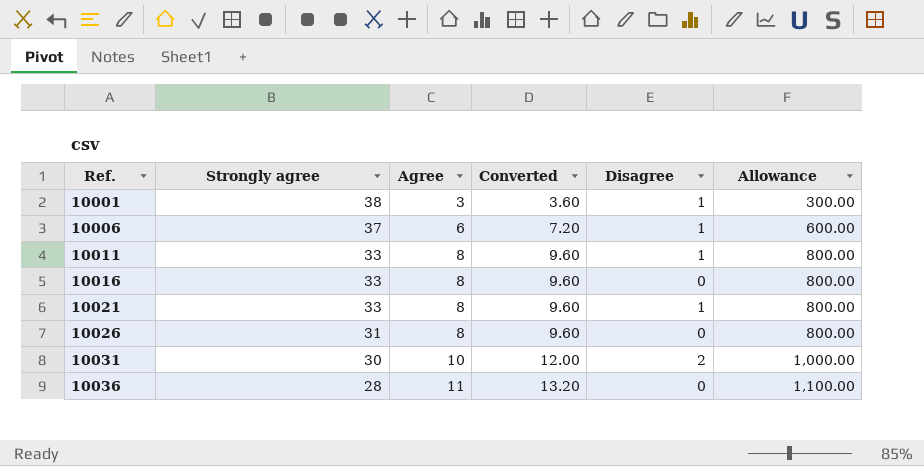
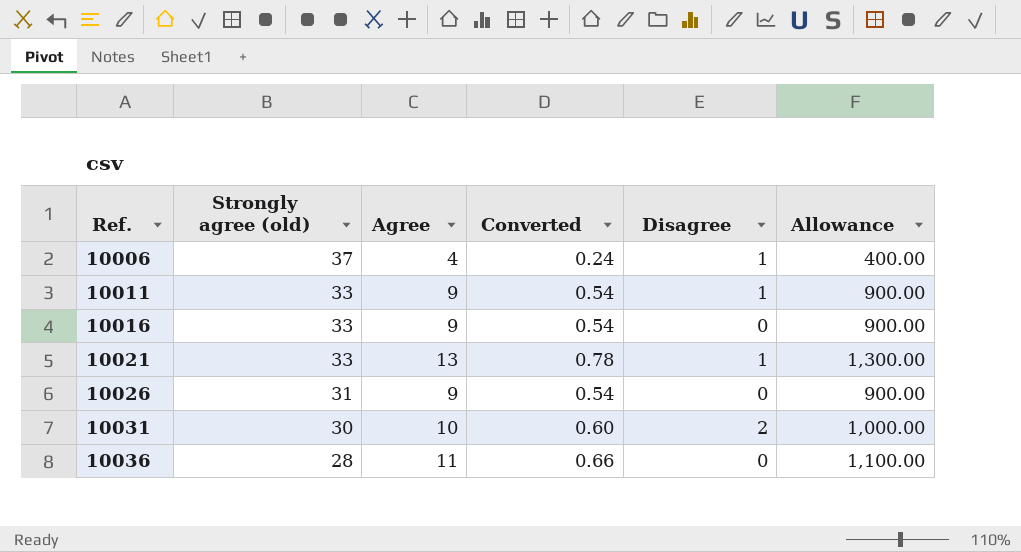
column name: Strongly agree -> Strongly agree (old)
column Converted | formula: [Agree] * 1.2 -> [Agree] * 0.06
row 10001: 38 | 3 | 3.60 | 1 | 300.00 -> none
10006 | Agree: 6 -> 4
10006 | Allowance: 600.00 -> 400.00
10011 | Agree: 8 -> 9
10011 | Allowance: 800.00 -> 900.00
10016 | Agree: 8 -> 9
10016 | Allowance: 800.00 -> 900.00
10021 | Agree: 8 -> 13
10021 | Allowance: 800.00 -> 1,300.00
10026 | Agree: 8 -> 9
10026 | Allowance: 800.00 -> 900.00

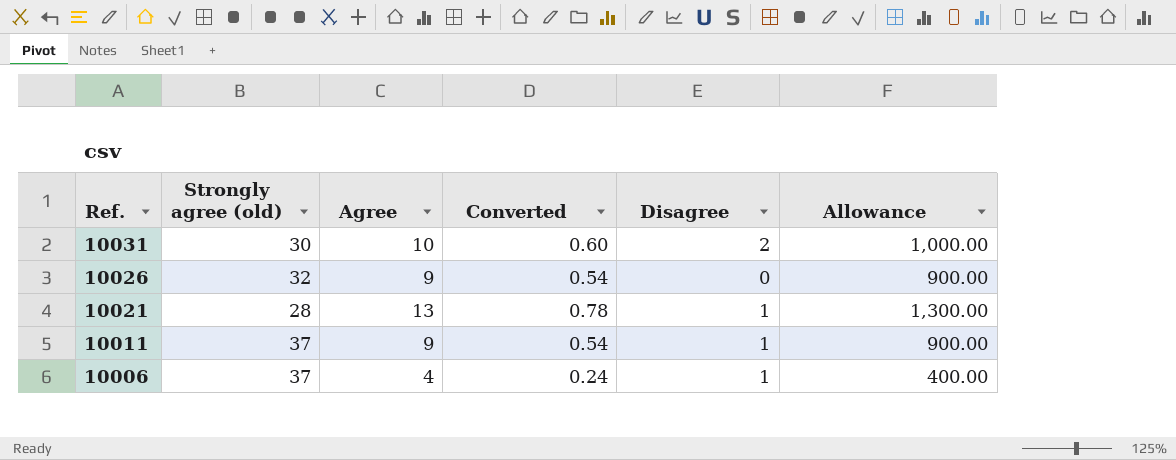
row order: Ref. ascending -> Ref. descending
row 10016: 33 | 9 | 0.54 | 0 | 900.00 -> none
row 10036: 28 | 11 | 0.66 | 0 | 1,100.00 -> none
10026 | Strongly agree (old): 31 -> 32
10021 | Strongly agree (old): 33 -> 28
10011 | Strongly agree (old): 33 -> 37

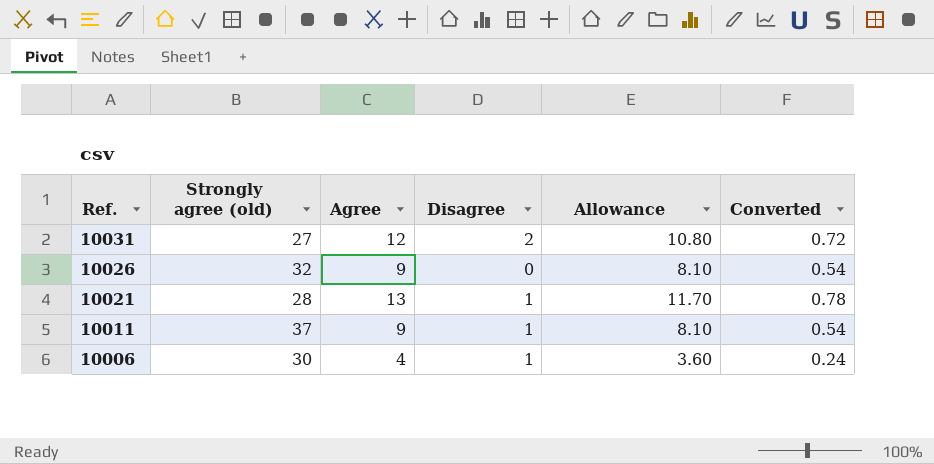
column Allowance | formula: [Agree] * 100 -> [Agree] * 0.9
column Converted | position: 4 -> 6
10031 | Strongly agree (old): 30 -> 27
10031 | Agree: 10 -> 12
10031 | Converted: 0.60 -> 0.72
10006 | Strongly agree (old): 37 -> 30

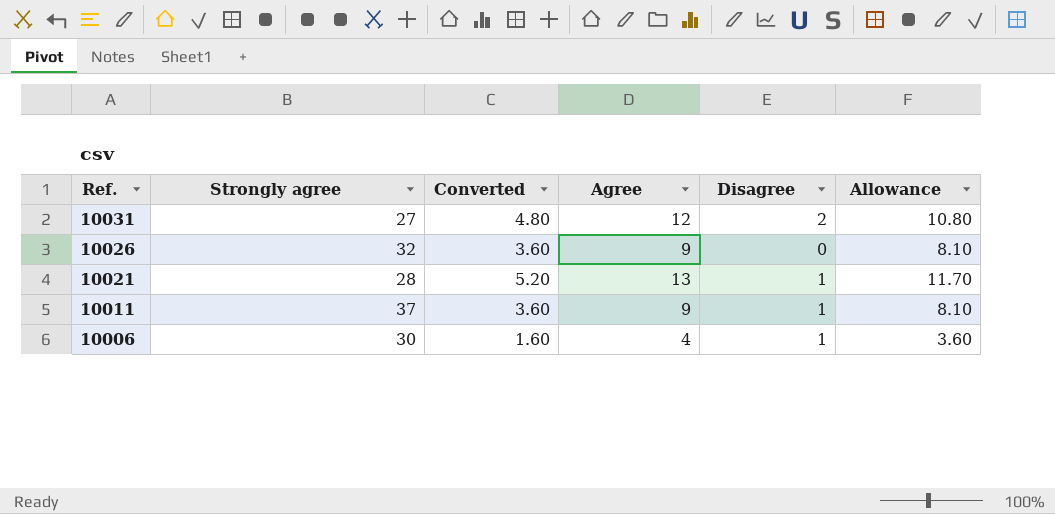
column name: Strongly agree (old) -> Strongly agree
column Converted | formula: [Agree] * 0.06 -> [Agree] * 0.4
column Converted | position: 6 -> 3

